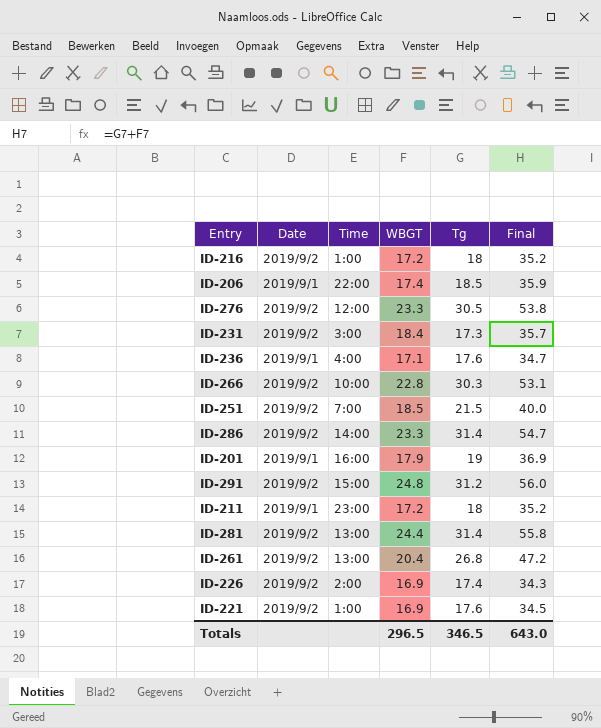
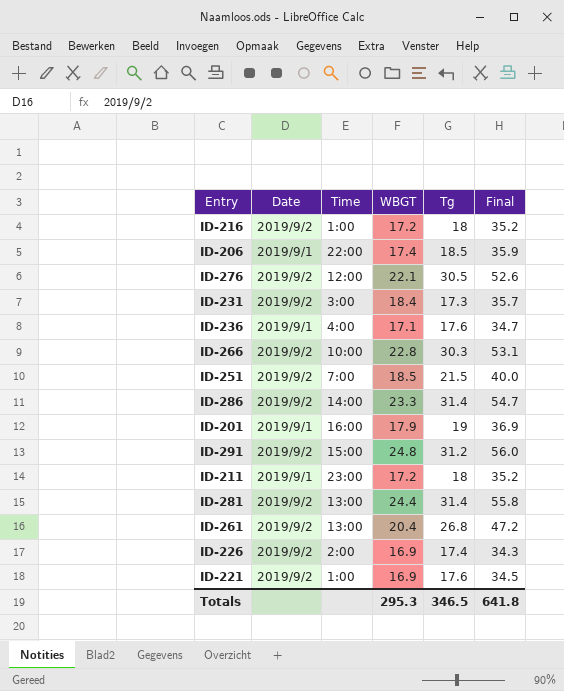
ID-276 | WBGT: 23.3 -> 22.1
ID-276 | Final: 53.8 -> 52.6
Totals | WBGT: 296.5 -> 295.3
Totals | Final: 643.0 -> 641.8

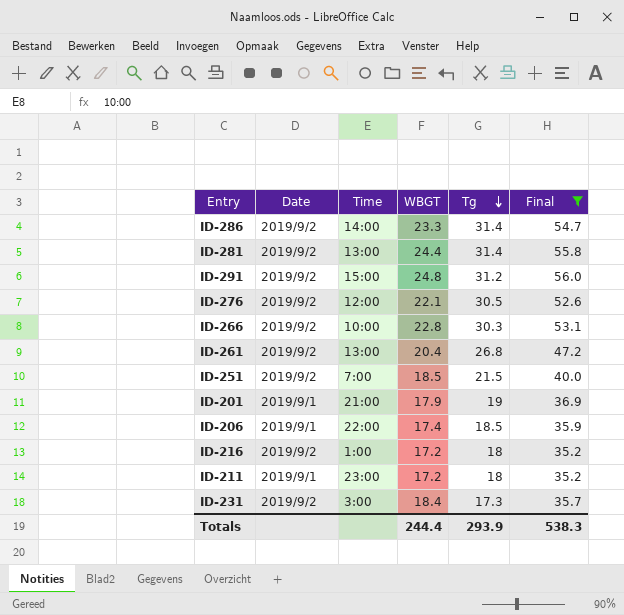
filter: none -> Final >= 35.2
row order: none -> Tg descending
ID-201 | Time: 16:00 -> 21:00
Totals | WBGT: 295.3 -> 244.4
Totals | Tg: 346.5 -> 293.9
Totals | Final: 641.8 -> 538.3

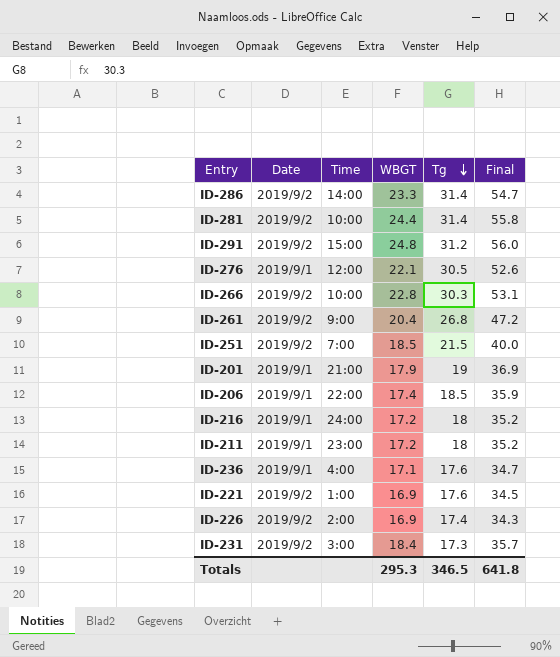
filter: Final >= 35.2 -> none
ID-281 | Time: 13:00 -> 10:00
ID-276 | Date: 2019/9/2 -> 2019/9/1
ID-261 | Time: 13:00 -> 9:00
ID-216 | Date: 2019/9/2 -> 2019/9/1
ID-216 | Time: 1:00 -> 24:00
Totals | WBGT: 244.4 -> 295.3
Totals | Tg: 293.9 -> 346.5
Totals | Final: 538.3 -> 641.8

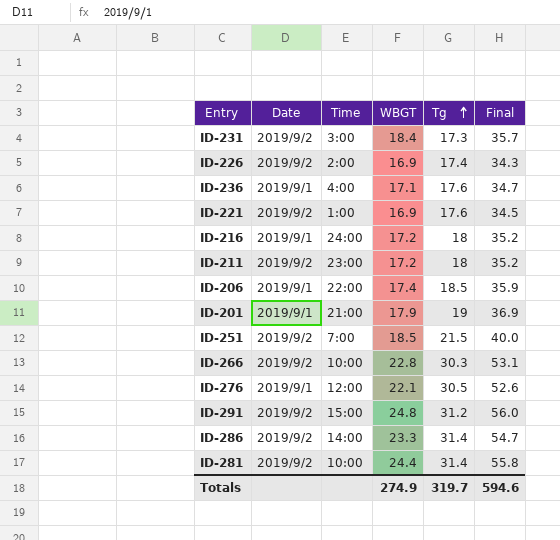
row order: Tg descending -> Tg ascending
row ID-261: 2019/9/2 | 9:00 | 20.4 | 26.8 | 47.2 -> none
ID-211 | Date: 2019/9/1 -> 2019/9/2
Totals | WBGT: 295.3 -> 274.9
Totals | Tg: 346.5 -> 319.7
Totals | Final: 641.8 -> 594.6

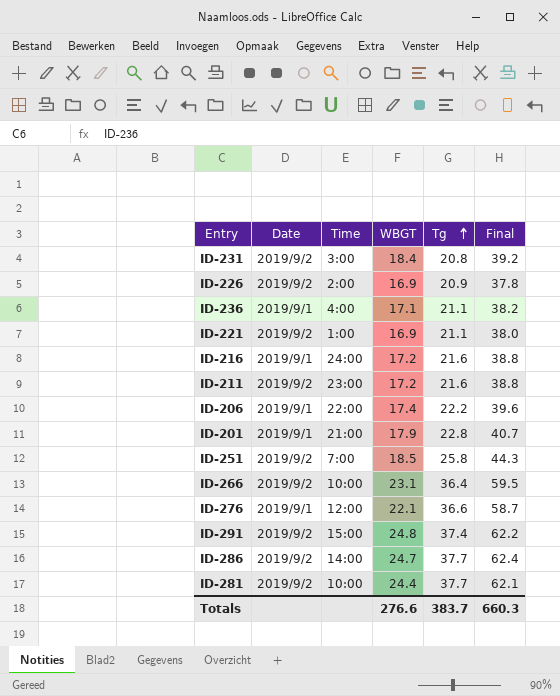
ID-231 | Tg: 17.3 -> 20.8
ID-231 | Final: 35.7 -> 39.2
ID-226 | Tg: 17.4 -> 20.9
ID-226 | Final: 34.3 -> 37.8
ID-236 | Tg: 17.6 -> 21.1
ID-236 | Final: 34.7 -> 38.2
ID-221 | Tg: 17.6 -> 21.1
ID-221 | Final: 34.5 -> 38.0
ID-216 | Tg: 18 -> 21.6
ID-216 | Final: 35.2 -> 38.8
ID-211 | Tg: 18 -> 21.6
ID-211 | Final: 35.2 -> 38.8
ID-206 | Tg: 18.5 -> 22.2
ID-206 | Final: 35.9 -> 39.6
ID-201 | Tg: 19 -> 22.8
ID-201 | Final: 36.9 -> 40.7
ID-251 | Tg: 21.5 -> 25.8
ID-251 | Final: 40.0 -> 44.3
ID-266 | WBGT: 22.8 -> 23.1
ID-266 | Tg: 30.3 -> 36.4
ID-266 | Final: 53.1 -> 59.5
ID-276 | Tg: 30.5 -> 36.6
ID-276 | Final: 52.6 -> 58.7
ID-291 | Tg: 31.2 -> 37.4
ID-291 | Final: 56.0 -> 62.2
ID-286 | WBGT: 23.3 -> 24.7
ID-286 | Tg: 31.4 -> 37.7
ID-286 | Final: 54.7 -> 62.4
ID-281 | Tg: 31.4 -> 37.7
ID-281 | Final: 55.8 -> 62.1
Totals | WBGT: 274.9 -> 276.6
Totals | Tg: 319.7 -> 383.7
Totals | Final: 594.6 -> 660.3

